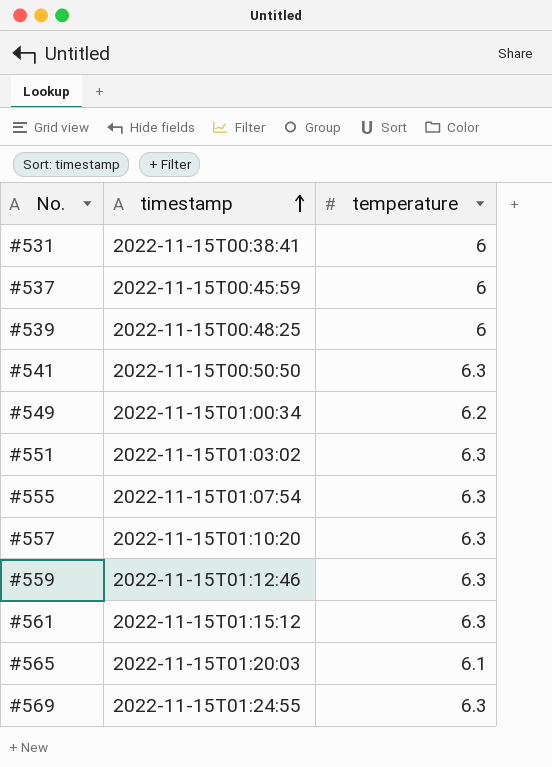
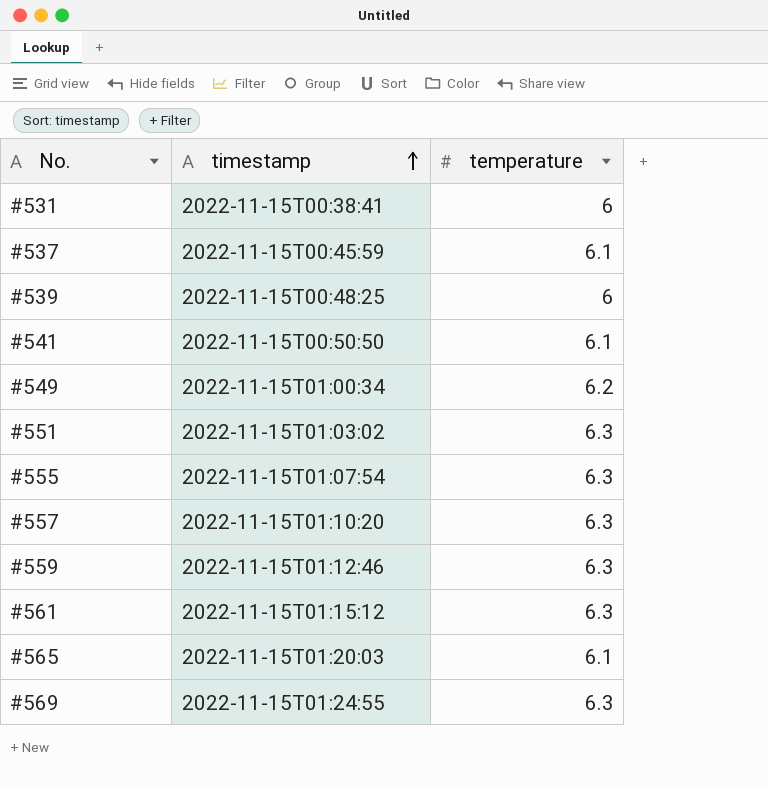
#537 | temperature: 6 -> 6.1
#541 | temperature: 6.3 -> 6.1

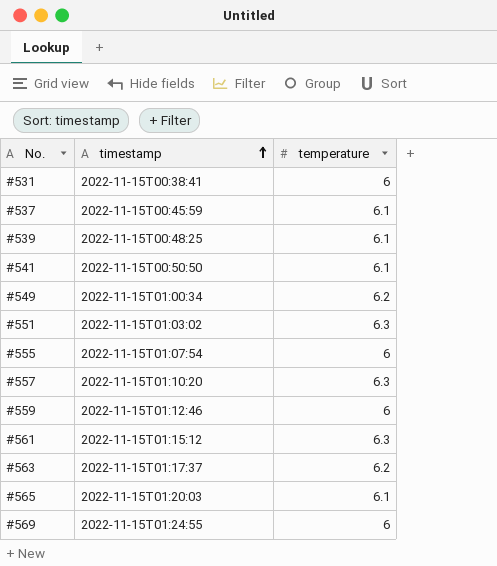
#539 | temperature: 6 -> 6.1
#555 | temperature: 6.3 -> 6
#559 | temperature: 6.3 -> 6
row #563: none -> 2022-11-15T01:17:37 | 6.2
#569 | temperature: 6.3 -> 6

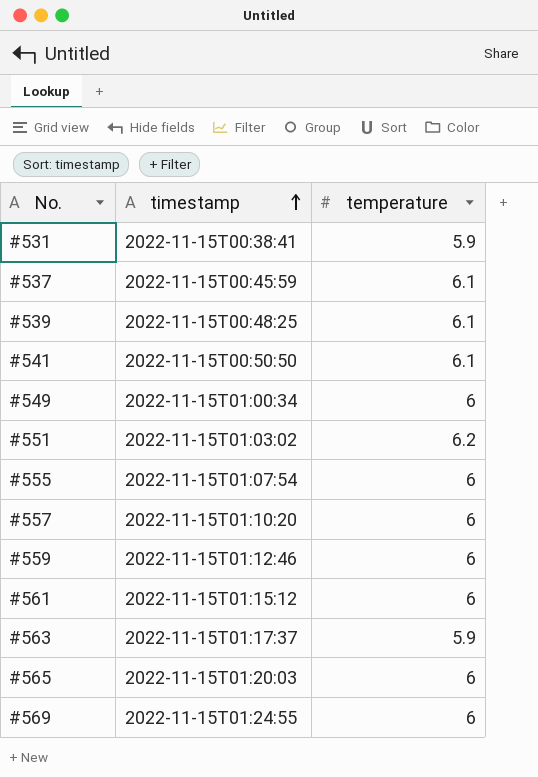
#531 | temperature: 6 -> 5.9
#549 | temperature: 6.2 -> 6
#551 | temperature: 6.3 -> 6.2
#557 | temperature: 6.3 -> 6
#561 | temperature: 6.3 -> 6
#563 | temperature: 6.2 -> 5.9
#565 | temperature: 6.1 -> 6

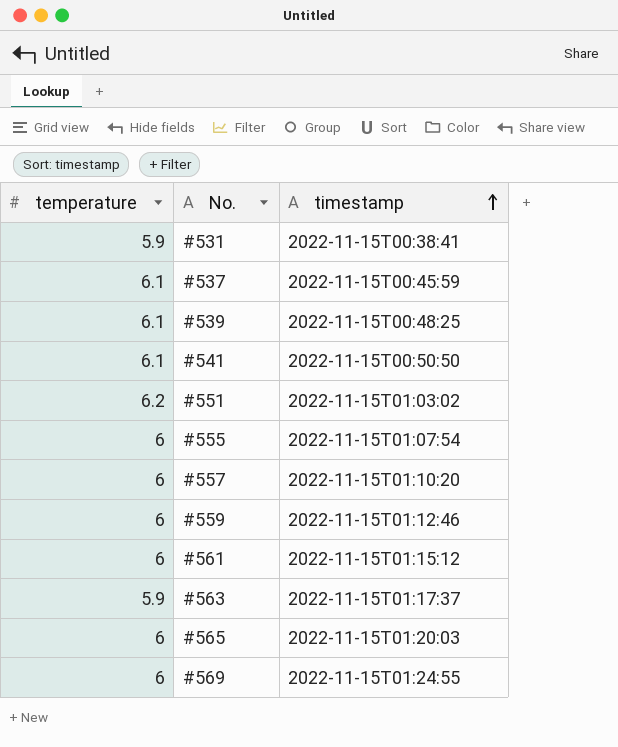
column temperature | position: 3 -> 1
row #549: 2022-11-15T01:00:34 | 6 -> none

